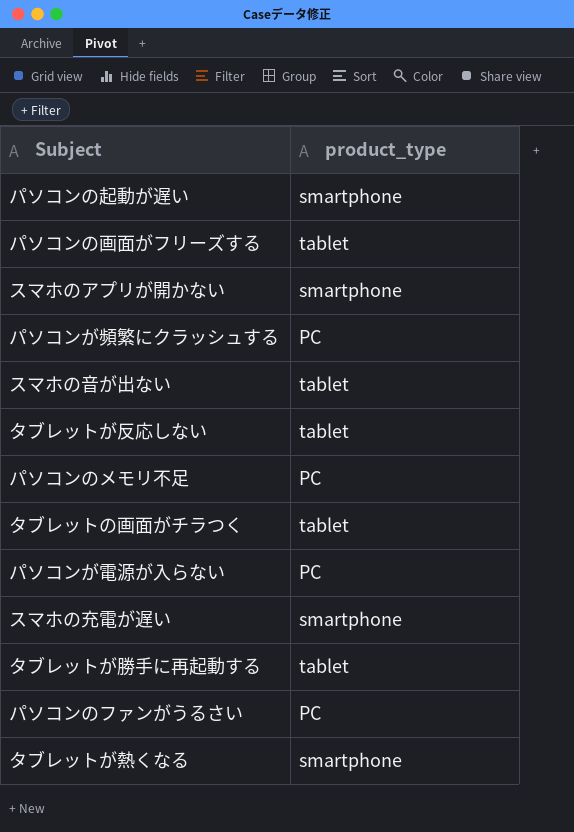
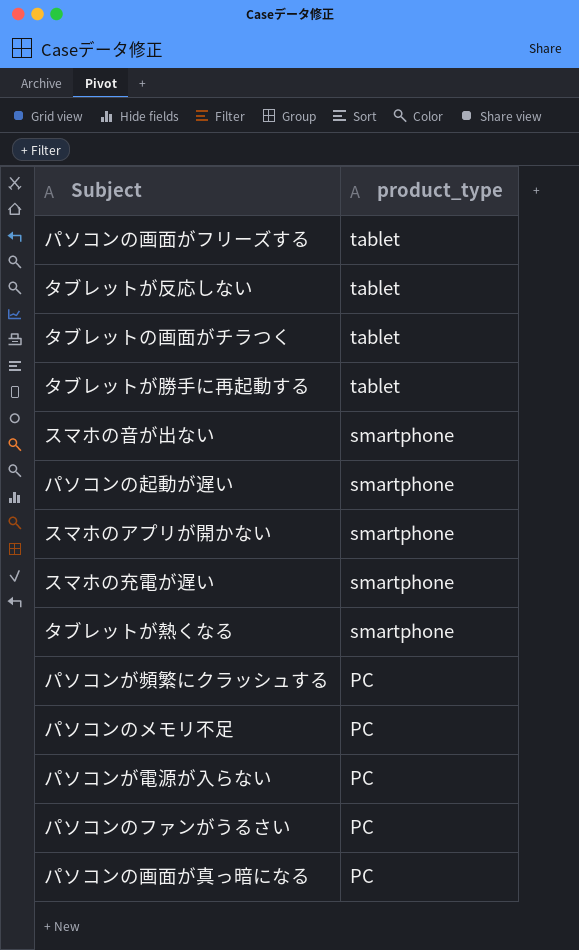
row order: none -> product_type descending
スマホの音が出ない | product_type: tablet -> smartphone
row パソコンの画面が真っ暗になる: none -> PC

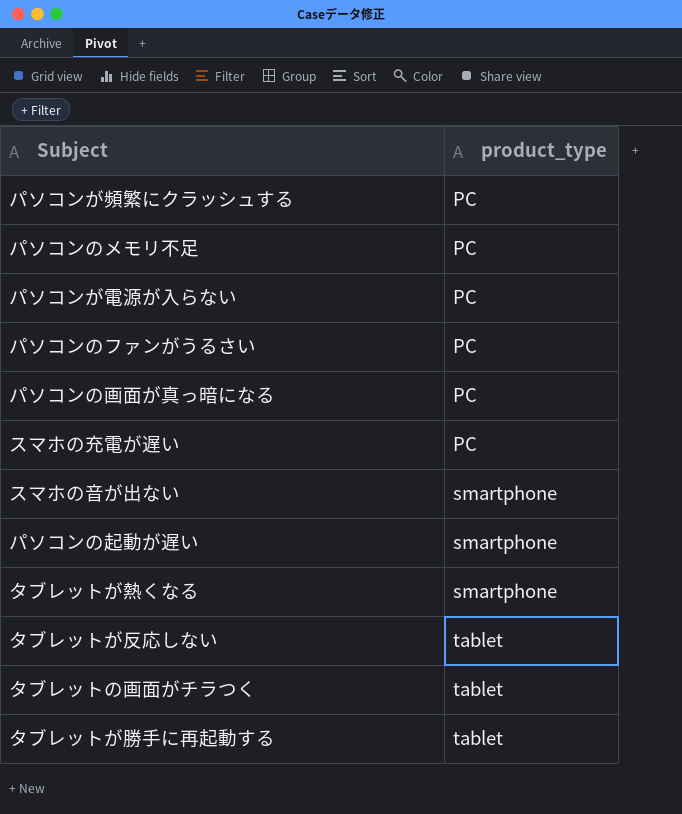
row order: product_type descending -> product_type ascending
row パソコンの画面がフリーズする: tablet -> none
row スマホのアプリが開かない: smartphone -> none
スマホの充電が遅い | product_type: smartphone -> PC

